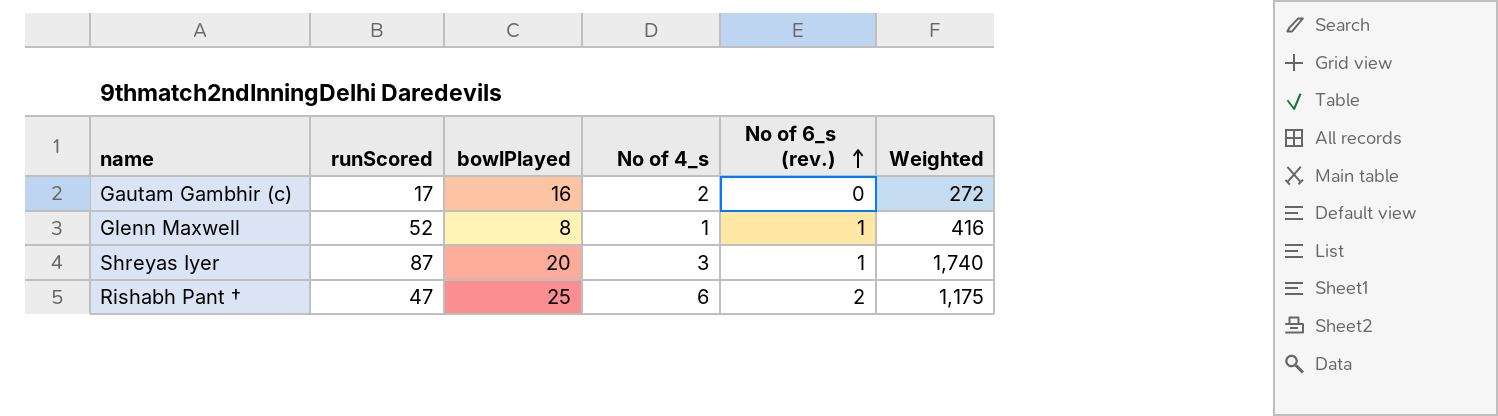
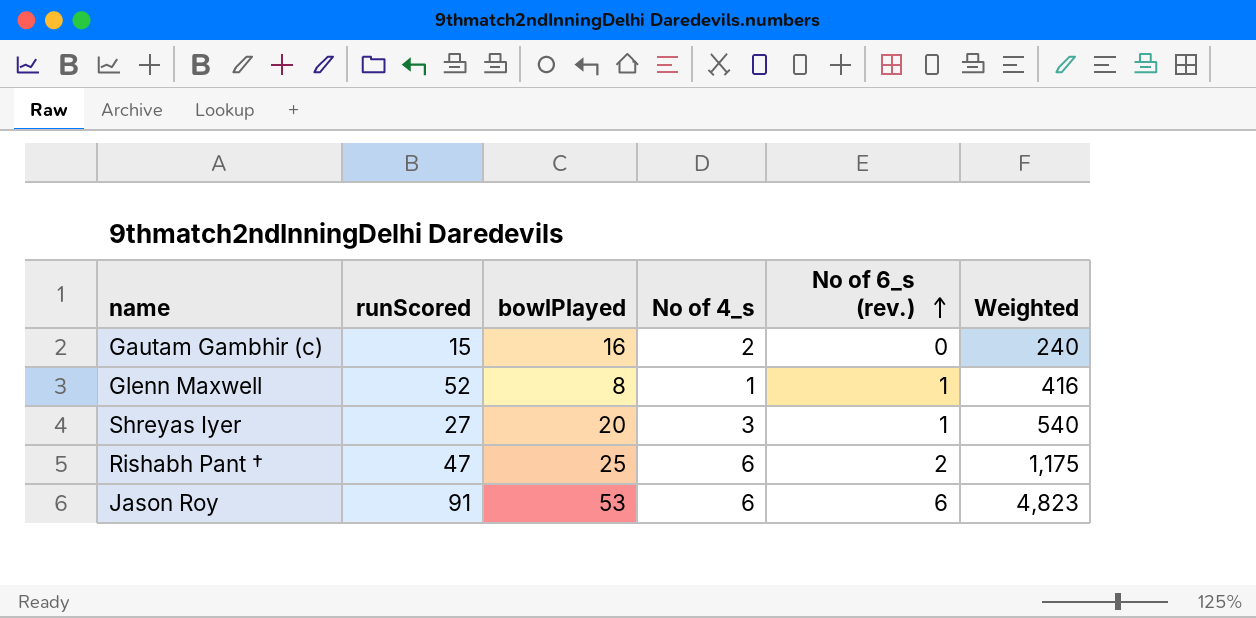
Gautam Gambhir (c) | runScored: 17 -> 15
Gautam Gambhir (c) | Weighted: 272 -> 240
Shreyas Iyer | runScored: 87 -> 27
Shreyas Iyer | Weighted: 1,740 -> 540
row Jason Roy: none -> 91 | 53 | 6 | 6 | 4,823

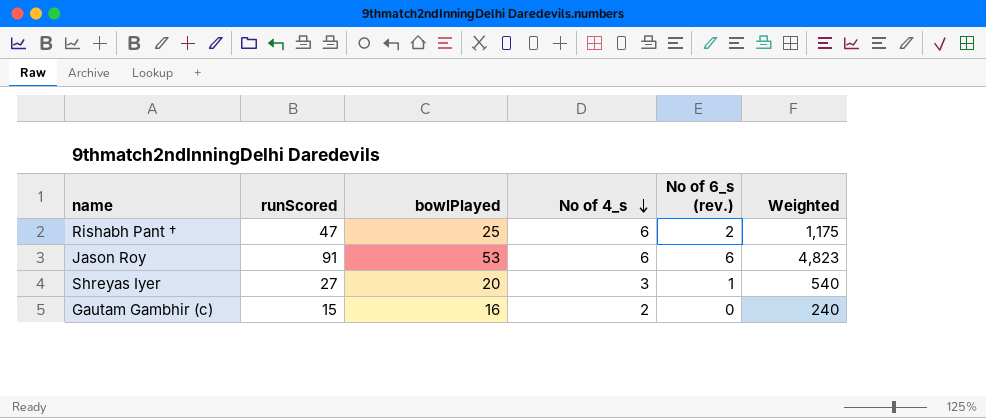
row order: No of 6_s (rev.) ascending -> No of 4_s descending
row Glenn Maxwell: 52 | 8 | 1 | 1 | 416 -> none

